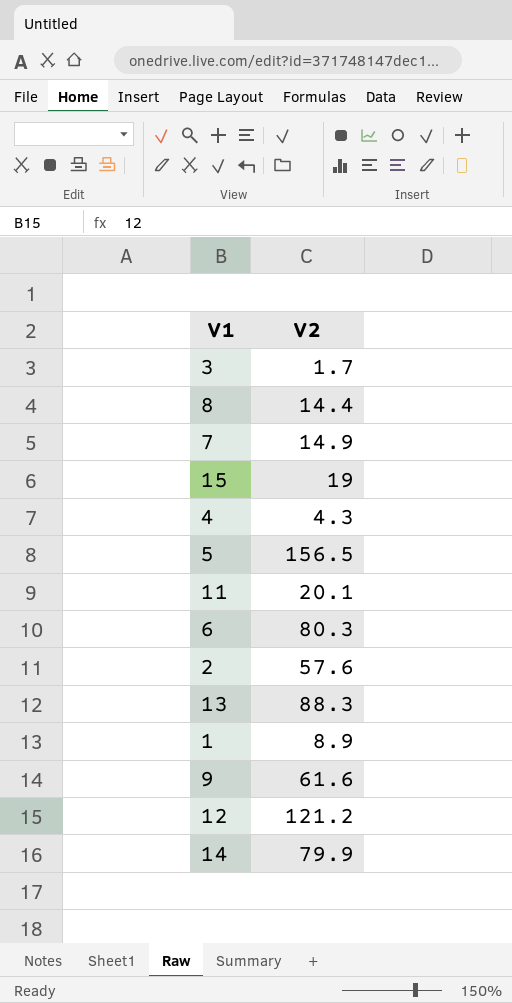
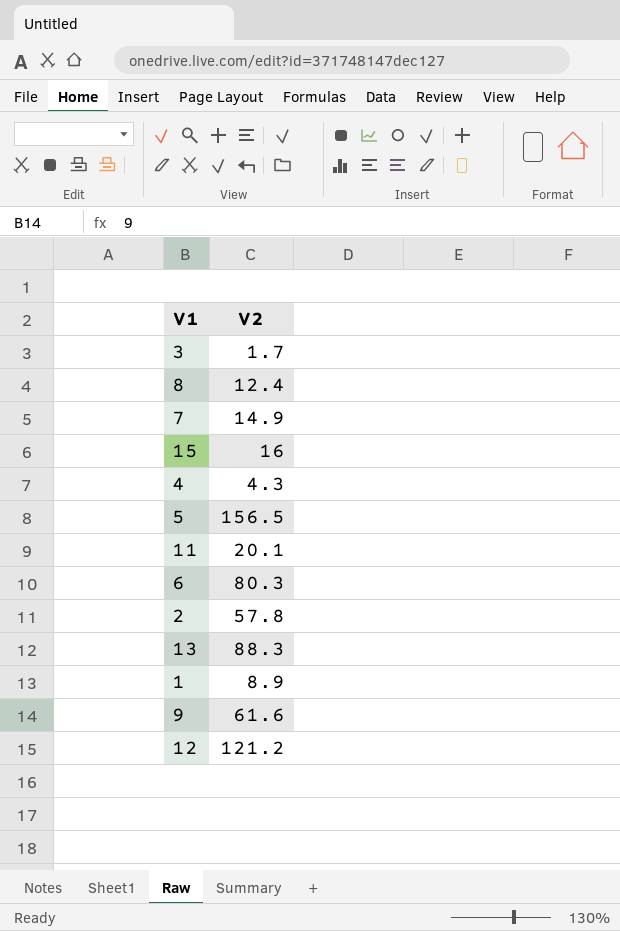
row 14: 79.9 -> none
8 | V2: 14.4 -> 12.4
15 | V2: 19 -> 16
2 | V2: 57.6 -> 57.8

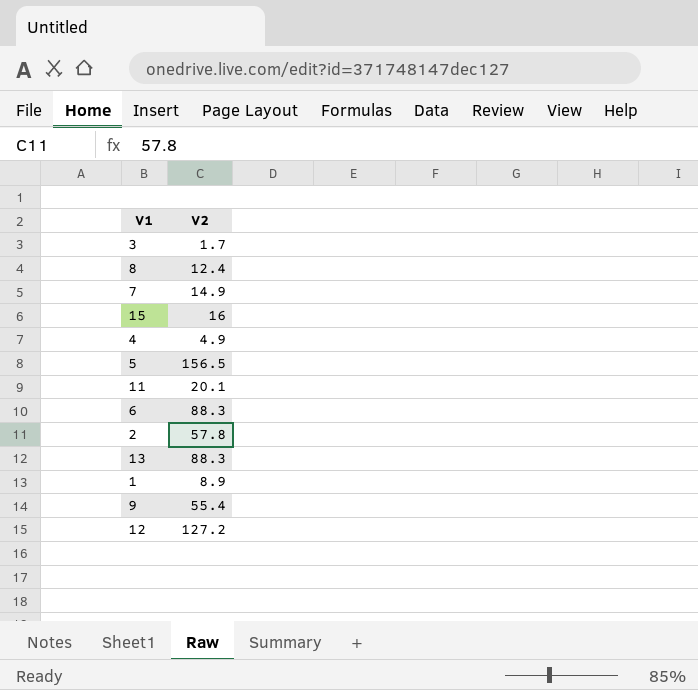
4 | V2: 4.3 -> 4.9
6 | V2: 80.3 -> 88.3
9 | V2: 61.6 -> 55.4
12 | V2: 121.2 -> 127.2

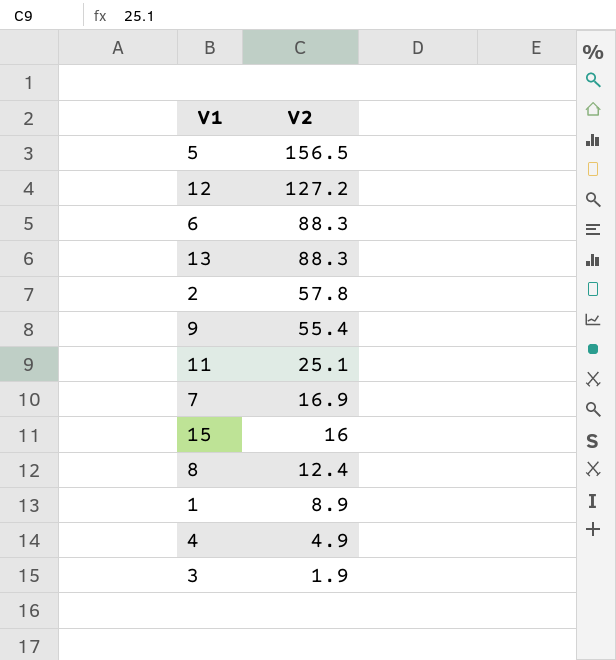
row order: none -> V2 descending
11 | V2: 20.1 -> 25.1
7 | V2: 14.9 -> 16.9
3 | V2: 1.7 -> 1.9

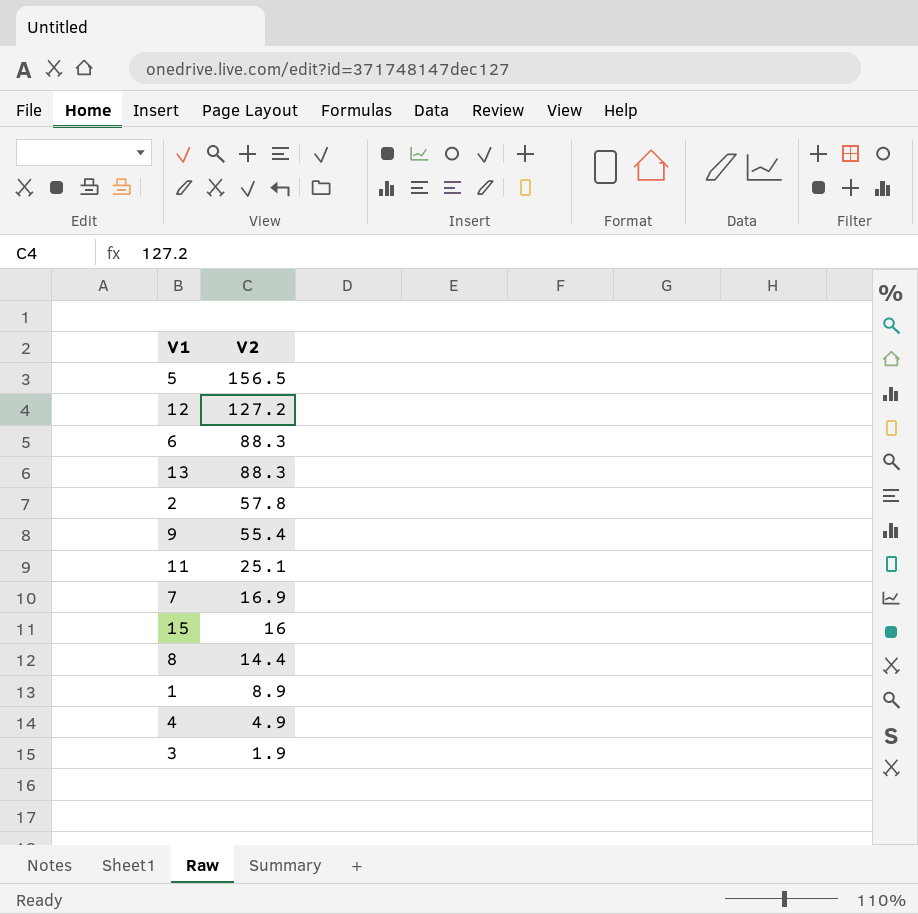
8 | V2: 12.4 -> 14.4

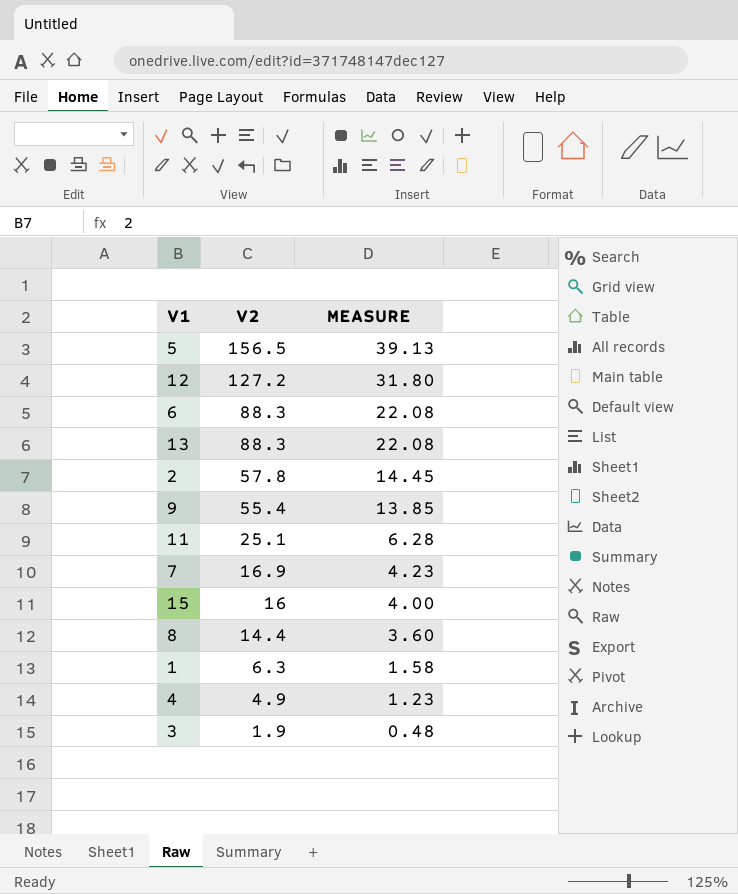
column MEASURE | formula: none -> [V2] * 0.25
1 | V2: 8.9 -> 6.3

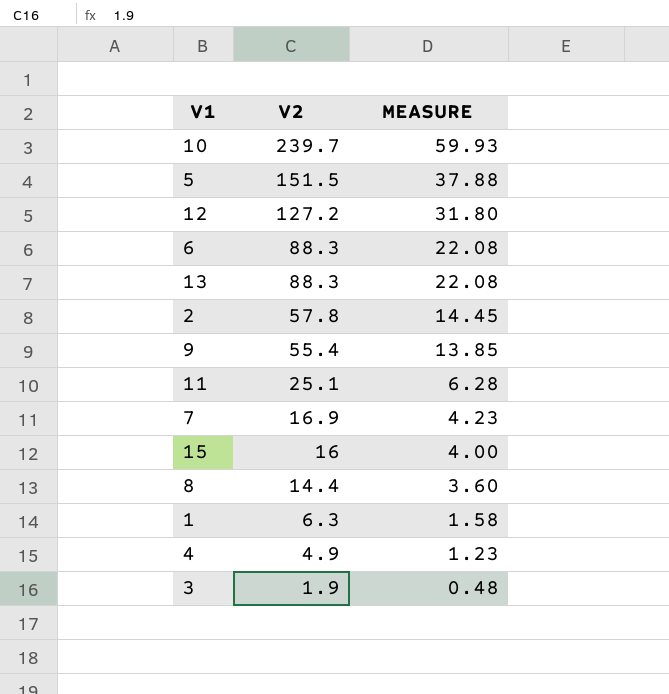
row 10: none -> 239.7 | 59.93
5 | V2: 156.5 -> 151.5
5 | MEASURE: 39.13 -> 37.88

